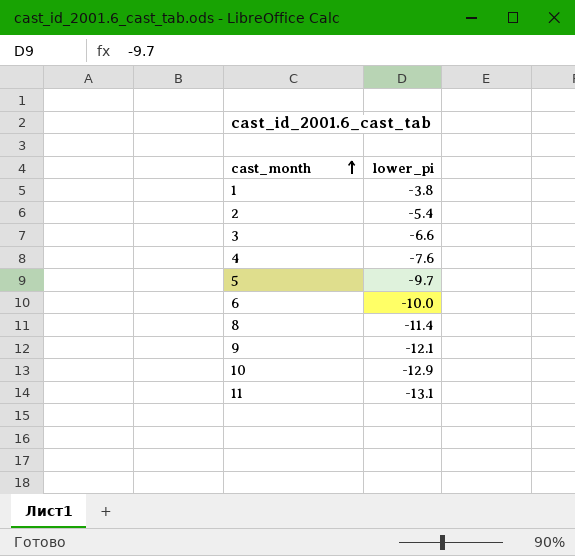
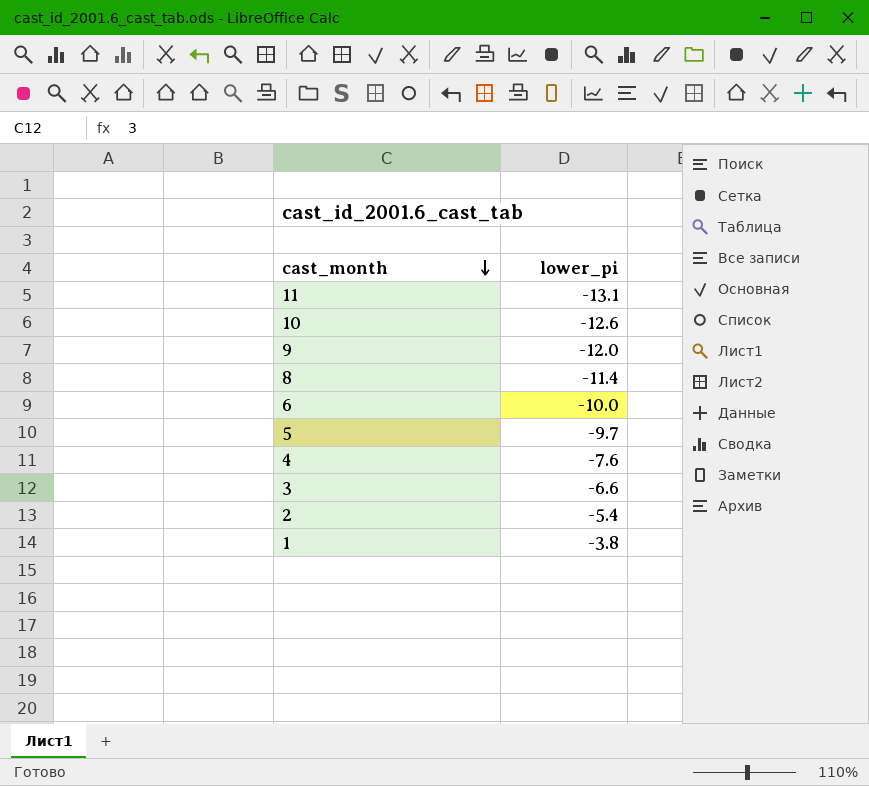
row order: cast_month ascending -> cast_month descending
10 | lower_pi: -12.9 -> -12.6
9 | lower_pi: -12.1 -> -12.0

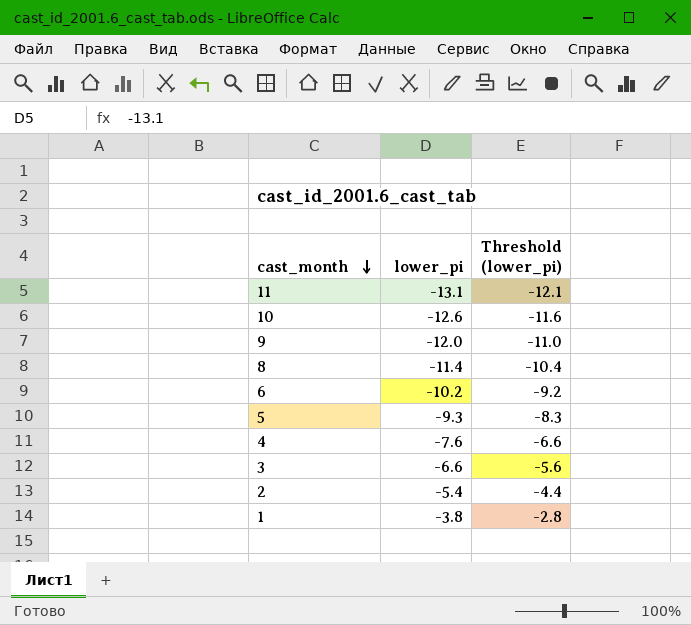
column Threshold (lower_pi) | formula: none -> [lower_pi] + 1
6 | lower_pi: -10.0 -> -10.2
5 | lower_pi: -9.7 -> -9.3

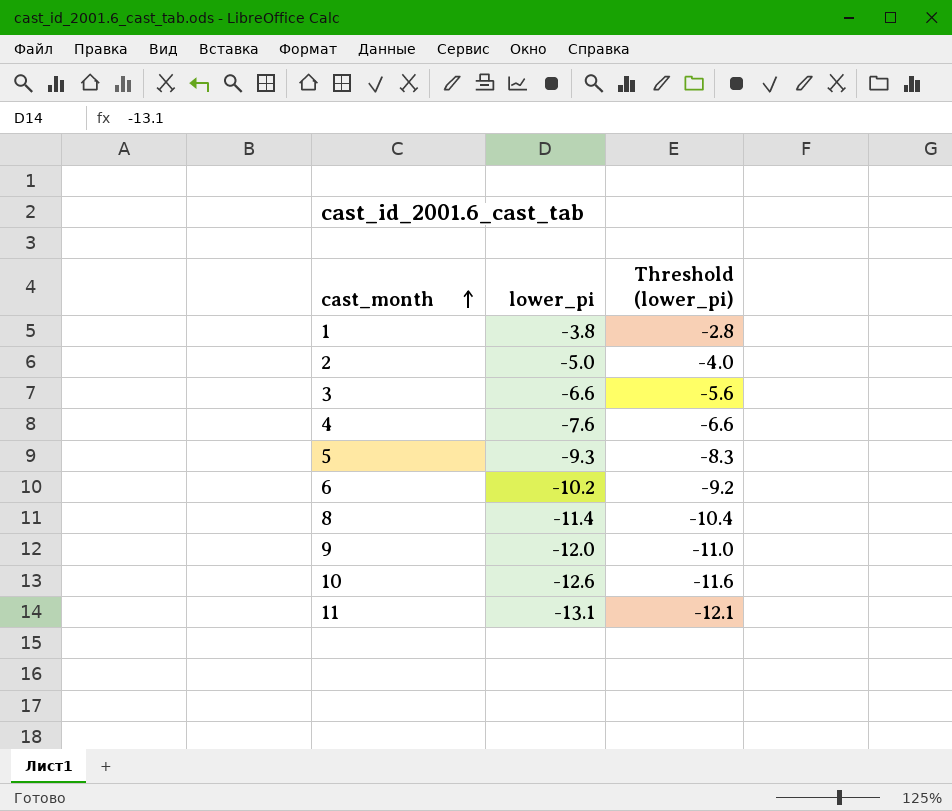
row order: cast_month descending -> cast_month ascending
2 | lower_pi: -5.4 -> -5.0
2 | Threshold (lower_pi): -4.4 -> -4.0

